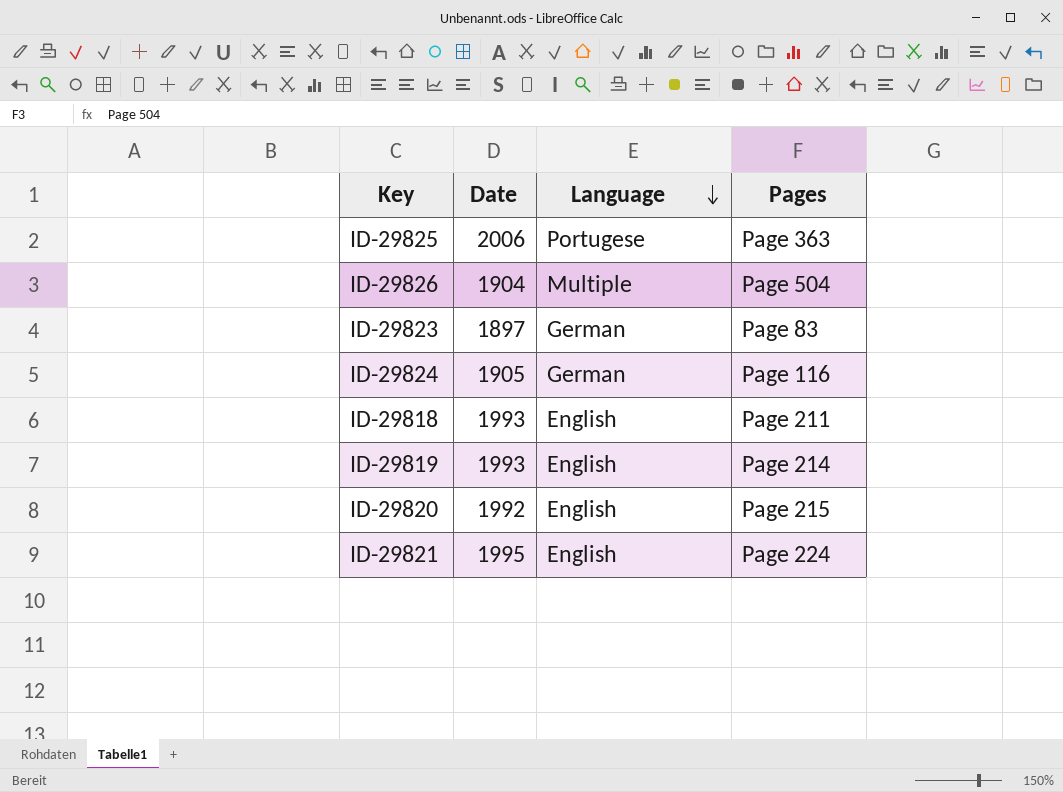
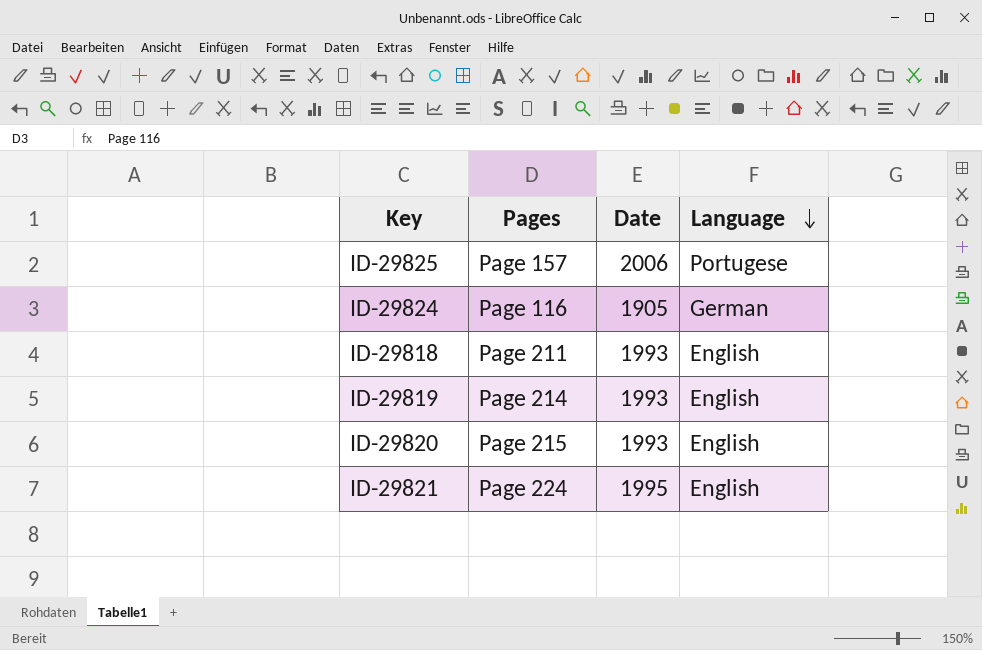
column Pages | position: 4 -> 2
row ID-29826: 1904 | Multiple | Page 504 -> none
row ID-29823: 1897 | German | Page 83 -> none
ID-29825 | Pages: Page 363 -> Page 157
ID-29820 | Date: 1992 -> 1993

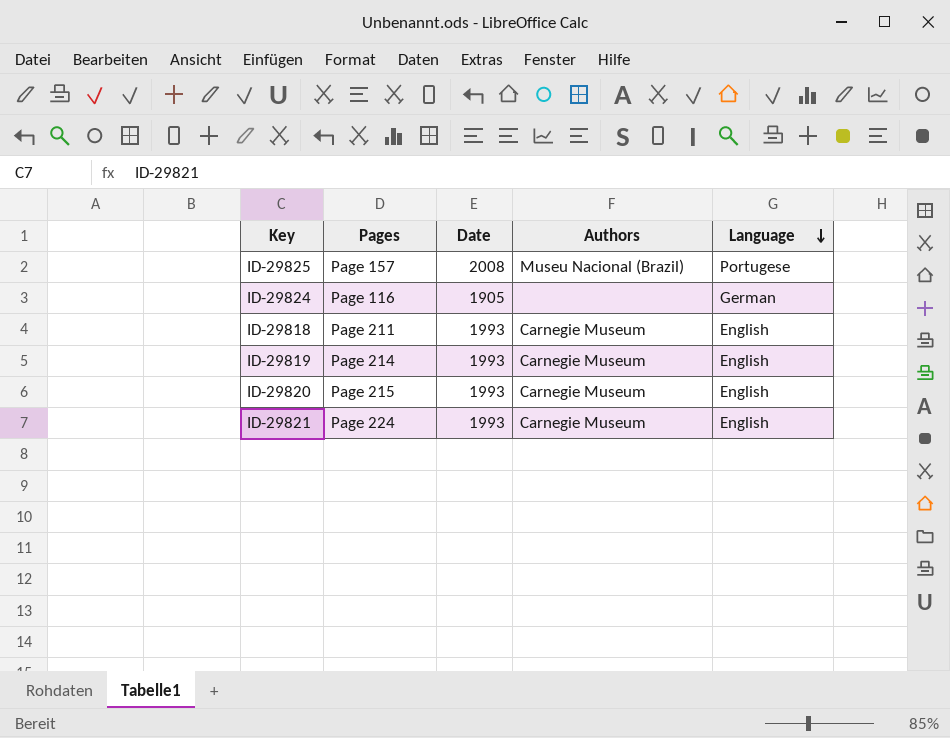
column Authors | position: none -> 4
ID-29825 | Date: 2006 -> 2008
ID-29821 | Date: 1995 -> 1993

